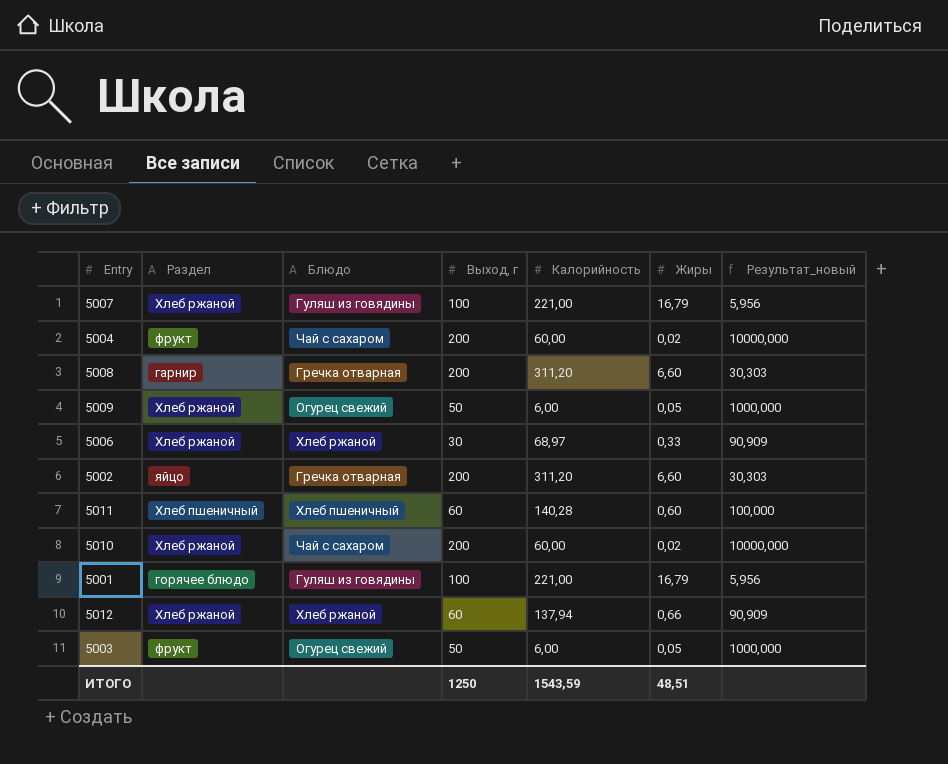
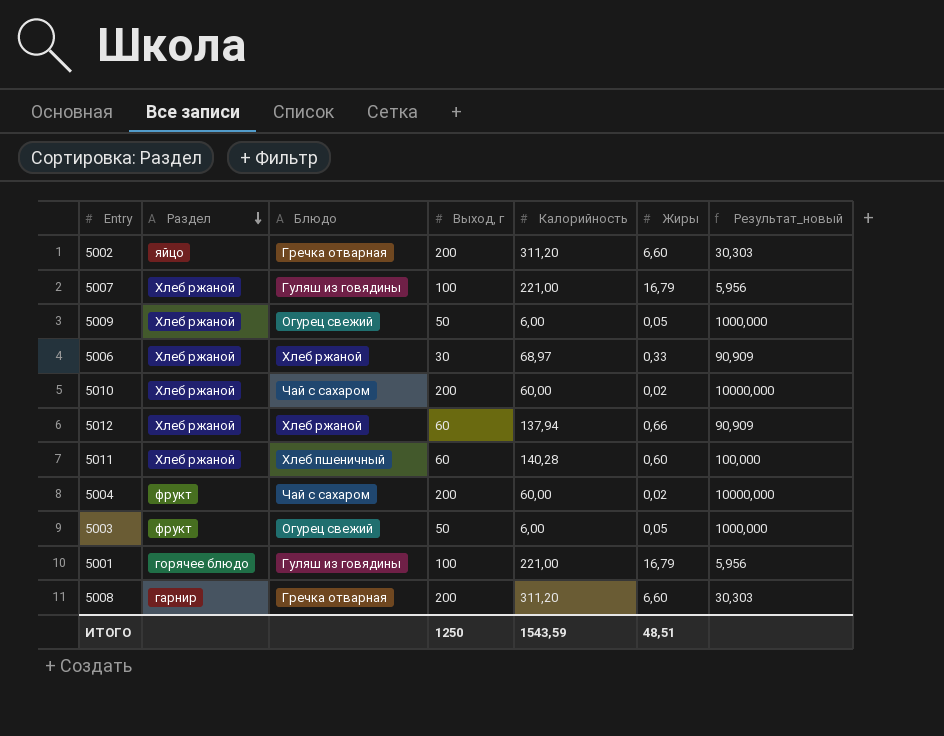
row order: none -> Раздел descending
5011 | Раздел: Хлеб пшеничный -> Хлеб ржаной

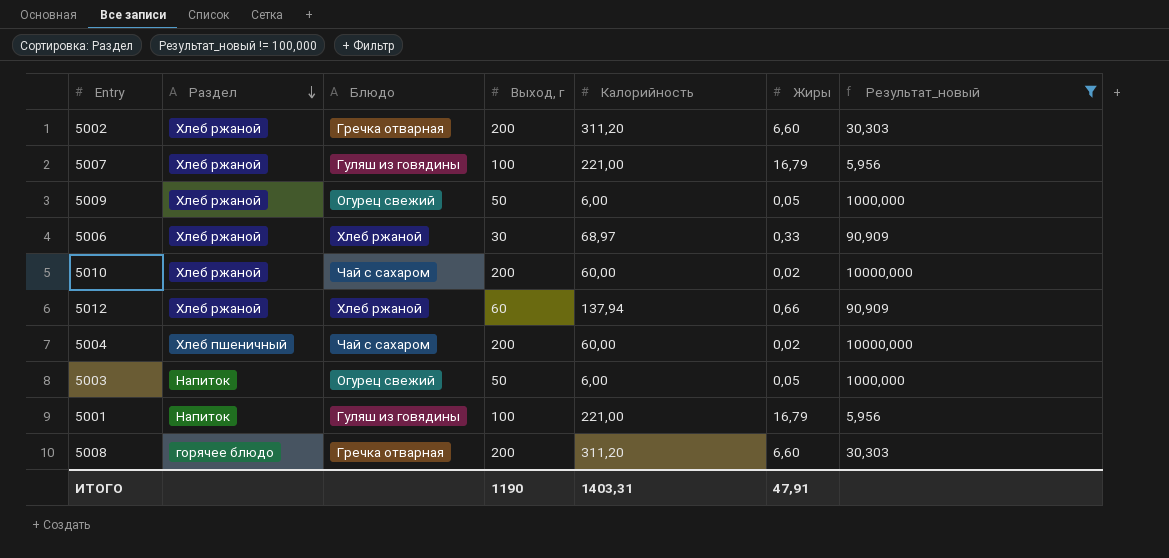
filter: none -> Результат_новый != 100,000
5002 | Раздел: яйцо -> Хлеб ржаной
5004 | Раздел: фрукт -> Хлеб пшеничный
5003 | Раздел: фрукт -> Напиток
5001 | Раздел: горячее блюдо -> Напиток
5008 | Раздел: гарнир -> горячее блюдо
ИТОГО | Выход, г: 1250 -> 1190
ИТОГО | Калорийность: 1543,59 -> 1403,31
ИТОГО | Жиры: 48,51 -> 47,91

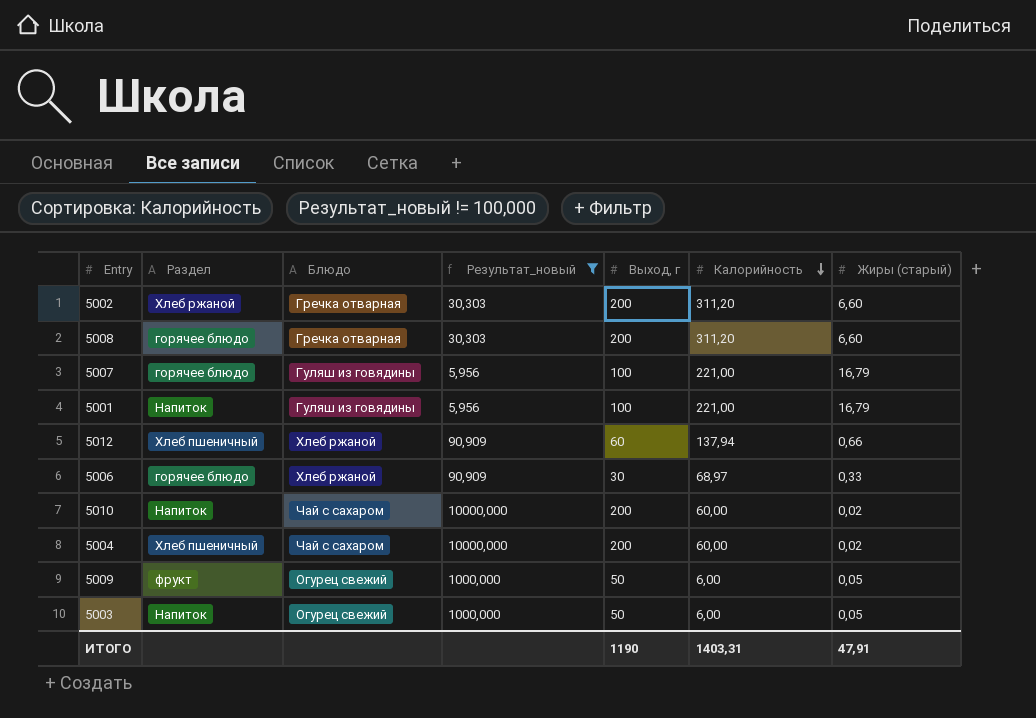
row order: Раздел descending -> Калорийность descending
column Результат_новый | position: 7 -> 4
column name: Жиры -> Жиры (старый)
5007 | Раздел: Хлеб ржаной -> горячее блюдо
5012 | Раздел: Хлеб ржаной -> Хлеб пшеничный
5006 | Раздел: Хлеб ржаной -> горячее блюдо
5010 | Раздел: Хлеб ржаной -> Напиток
5009 | Раздел: Хлеб ржаной -> фрукт

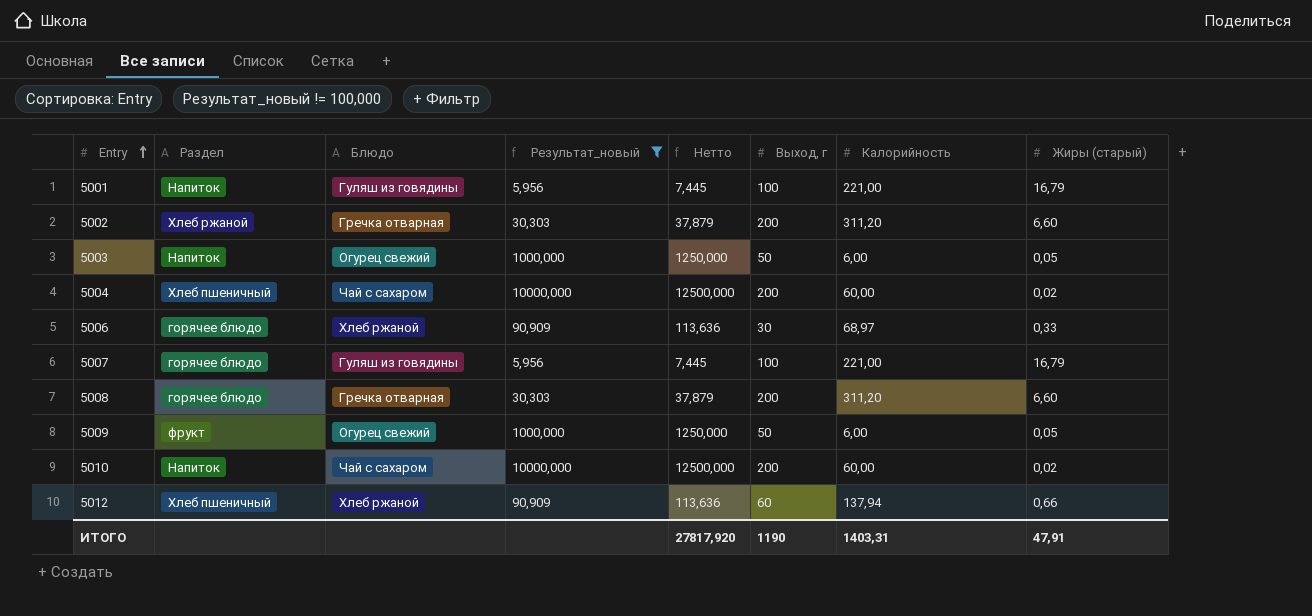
row order: Калорийность descending -> Entry ascending
column Нетто | formula: none -> [Результат_новый] * 1,25

